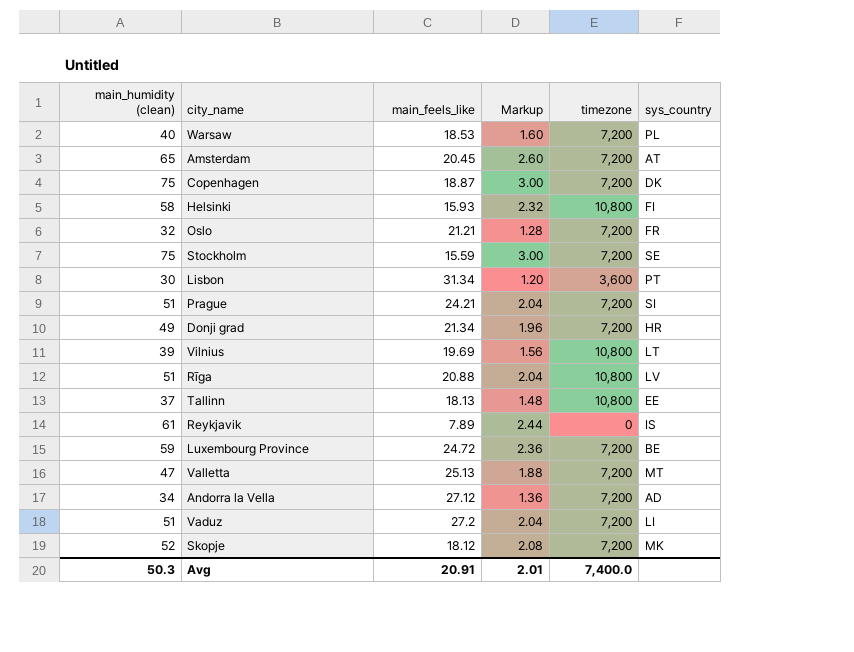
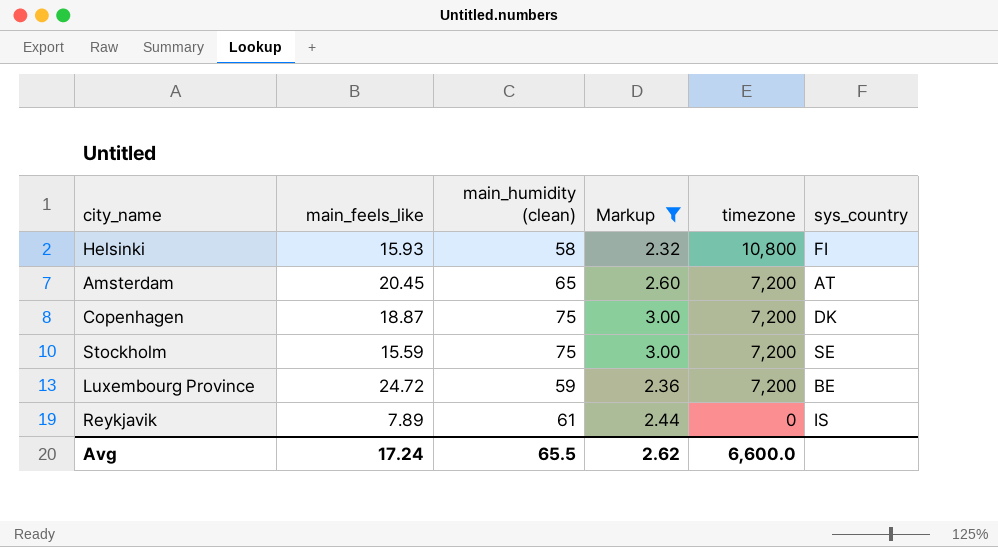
filter: none -> Markup >= 2.32
row order: none -> timezone descending
column main_humidity (clean) | position: 1 -> 3
Avg | main_feels_like: 20.91 -> 17.24
Avg | main_humidity (clean): 50.3 -> 65.5
Avg | Markup: 2.01 -> 2.62
Avg | timezone: 7,400.0 -> 6,600.0

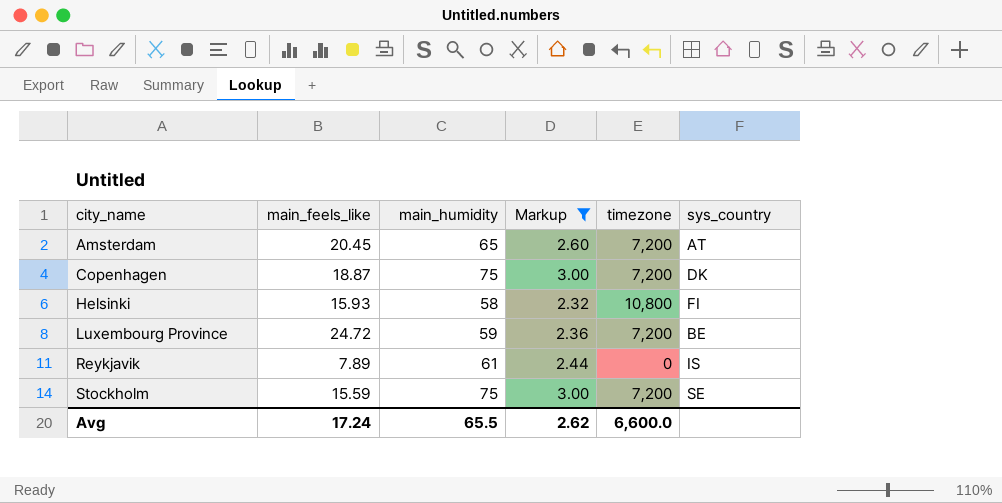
row order: timezone descending -> city_name ascending
column name: main_humidity (clean) -> main_humidity

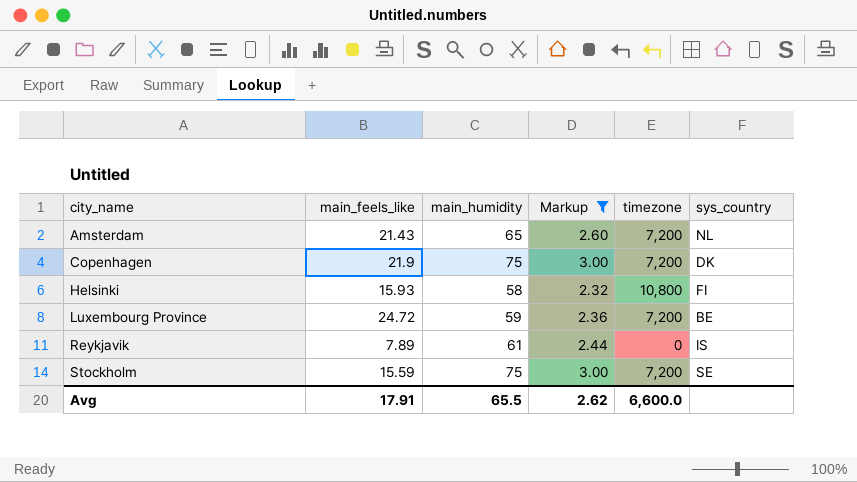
Amsterdam | main_feels_like: 20.45 -> 21.43
Amsterdam | sys_country: AT -> NL
Copenhagen | main_feels_like: 18.87 -> 21.9
Avg | main_feels_like: 17.24 -> 17.91

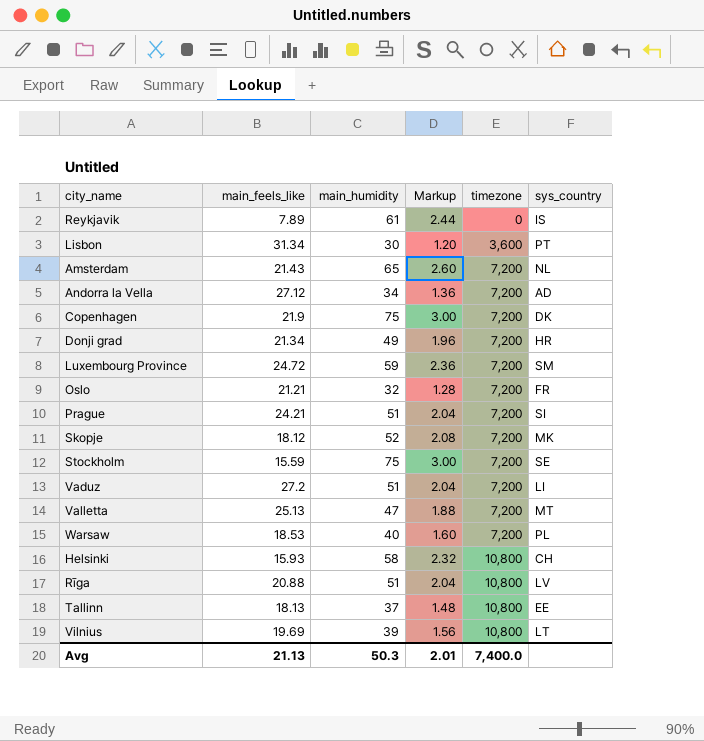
filter: Markup >= 2.32 -> none
row order: city_name ascending -> timezone ascending
Luxembourg Province | sys_country: BE -> SM
Helsinki | sys_country: FI -> CH
Avg | main_feels_like: 17.91 -> 21.13
Avg | main_humidity: 65.5 -> 50.3
Avg | Markup: 2.62 -> 2.01
Avg | timezone: 6,600.0 -> 7,400.0

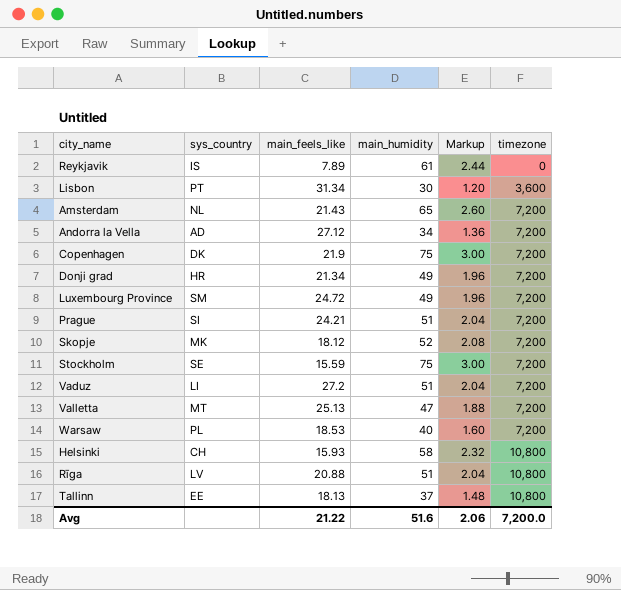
column sys_country | position: 6 -> 2
row Oslo: 21.21 | 32 | 1.28 | 7,200 | FR -> none
row Vilnius: 19.69 | 39 | 1.56 | 10,800 | LT -> none
Luxembourg Province | main_humidity: 59 -> 49
Luxembourg Province | Markup: 2.36 -> 1.96
Avg | main_feels_like: 21.13 -> 21.22
Avg | main_humidity: 50.3 -> 51.6
Avg | Markup: 2.01 -> 2.06
Avg | timezone: 7,400.0 -> 7,200.0

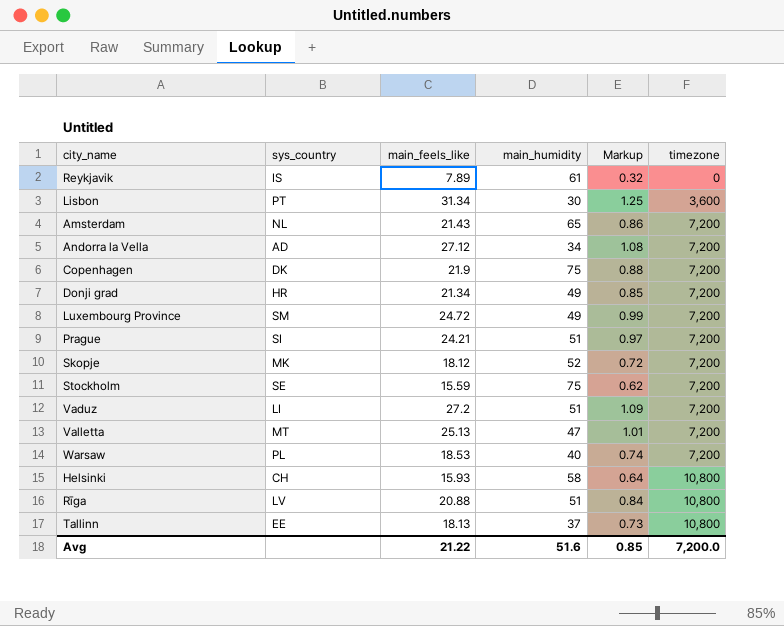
column Markup | formula: [main_humidity] * 0.04 -> [main_feels_like] * 0.04
Avg | Markup: 2.06 -> 0.85

